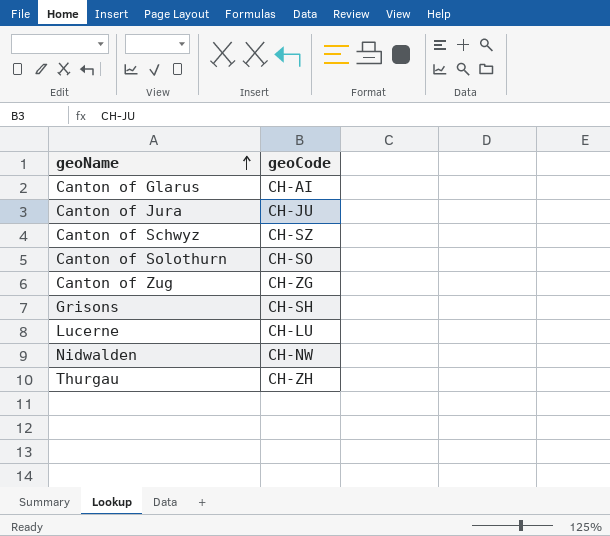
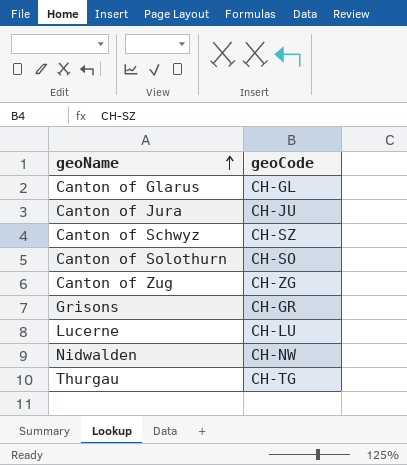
Canton of Glarus | geoCode: CH-AI -> CH-GL
Grisons | geoCode: CH-SH -> CH-GR
Thurgau | geoCode: CH-ZH -> CH-TG

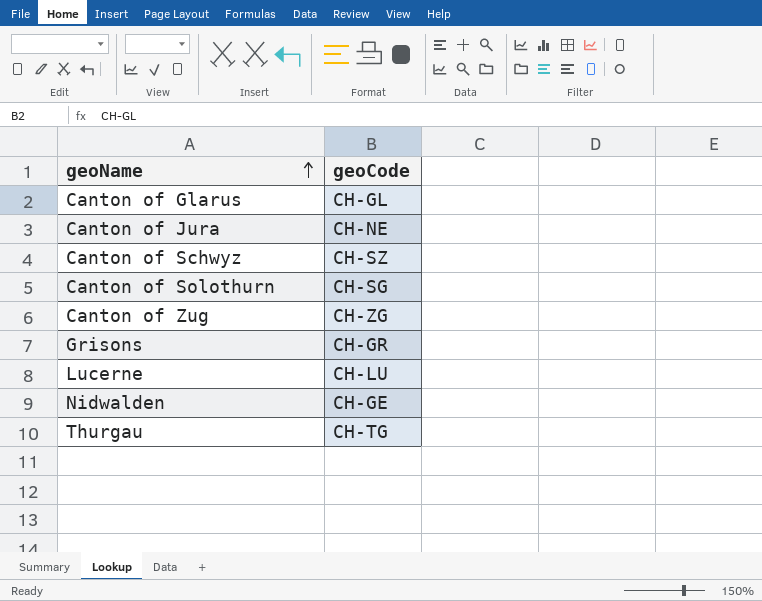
Canton of Jura | geoCode: CH-JU -> CH-NE
Canton of Solothurn | geoCode: CH-SO -> CH-SG
Nidwalden | geoCode: CH-NW -> CH-GE

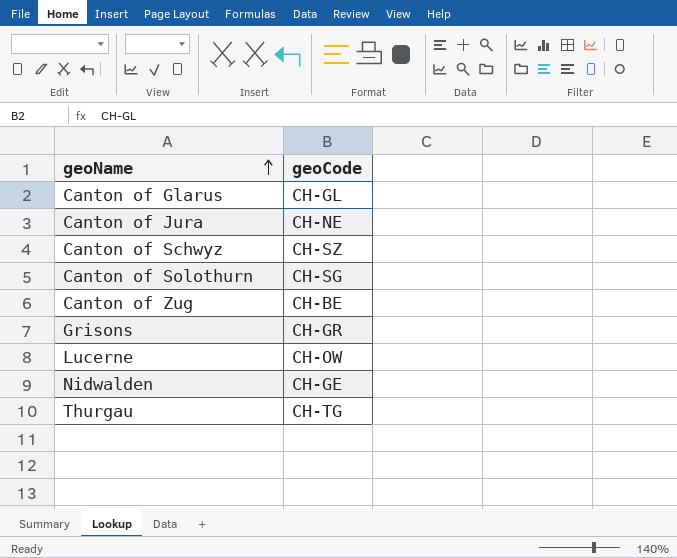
Canton of Zug | geoCode: CH-ZG -> CH-BE
Lucerne | geoCode: CH-LU -> CH-OW

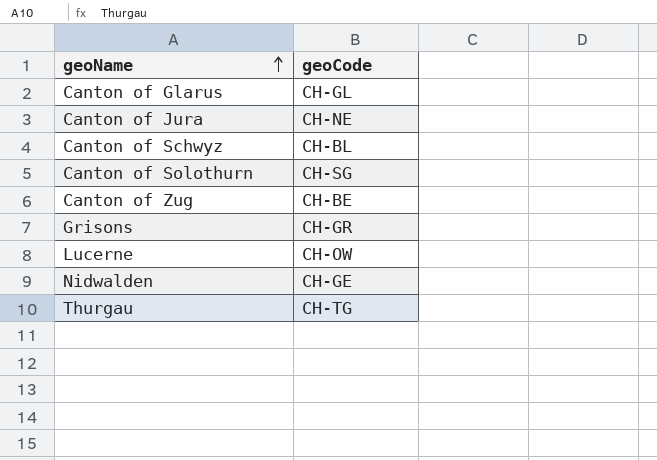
Canton of Schwyz | geoCode: CH-SZ -> CH-BL

